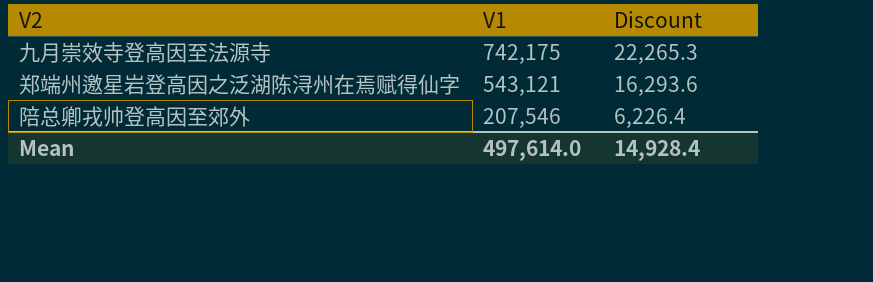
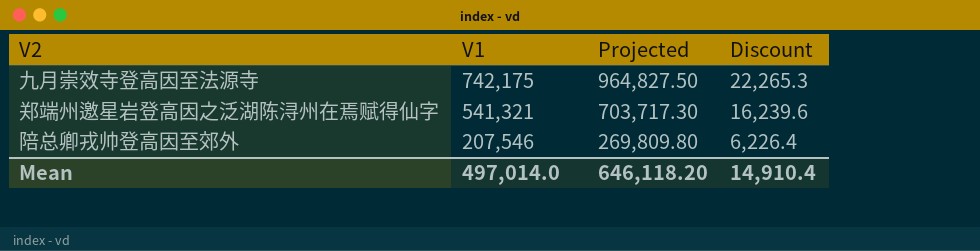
column Projected | formula: none -> [V1] * 1.3
郑端州邀星岩登高因之泛湖陈浔州在焉赋得仙字 | V1: 543,121 -> 541,321
郑端州邀星岩登高因之泛湖陈浔州在焉赋得仙字 | Discount: 16,293.6 -> 16,239.6
Mean | V1: 497,614.0 -> 497,014.0
Mean | Discount: 14,928.4 -> 14,910.4

